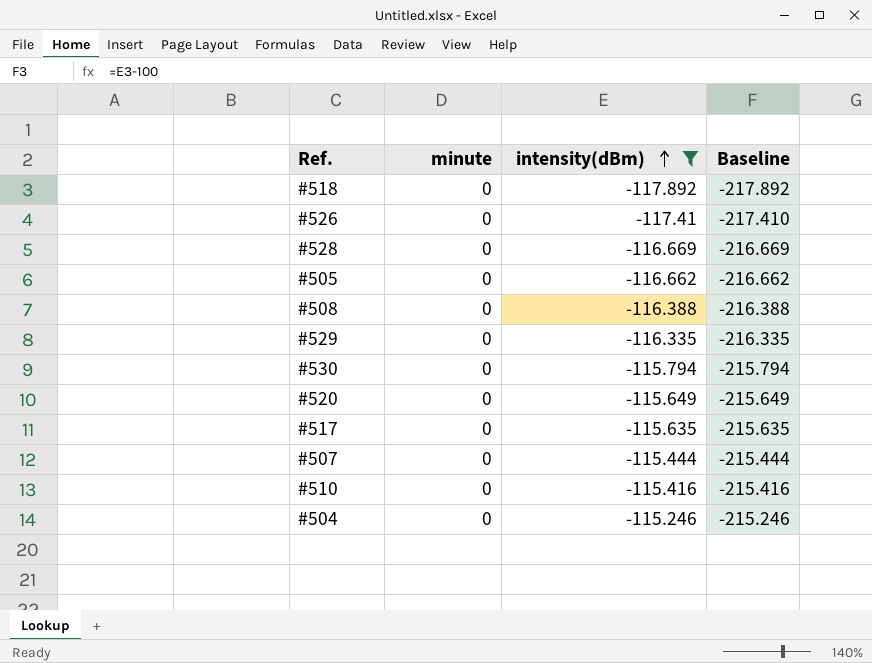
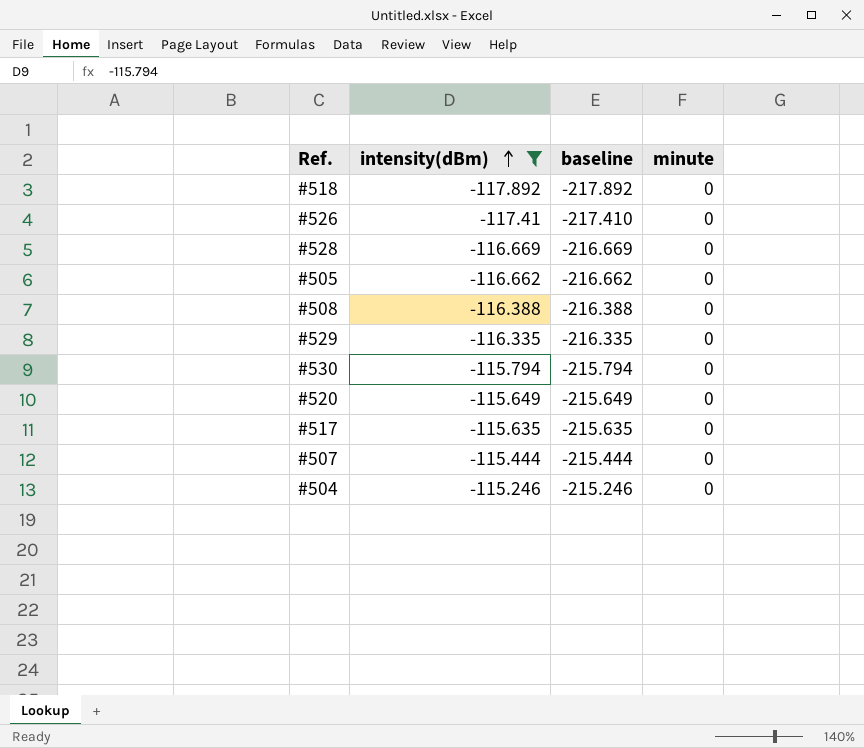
column name: Baseline -> baseline
column minute | position: 2 -> 4
row #510: 0 | -115.416 | -215.416 -> none

